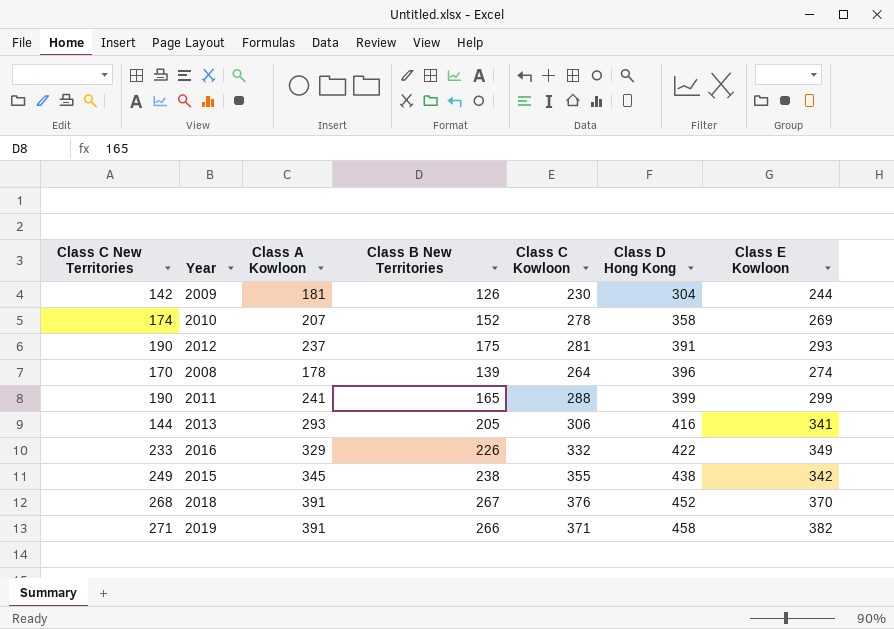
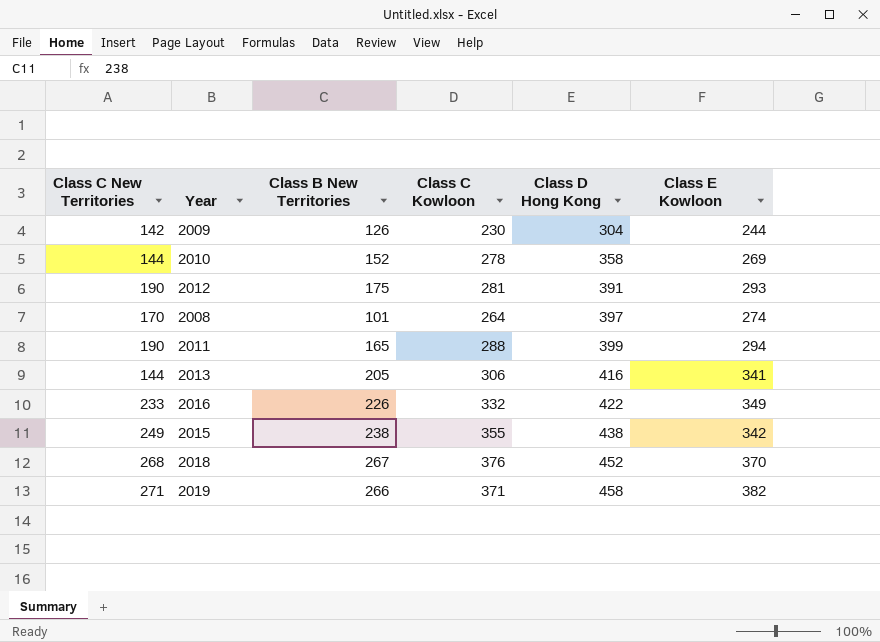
column Class A Kowloon | position: 3 -> none
2010 | Class C New Territories: 174 -> 144
2008 | Class B New Territories: 139 -> 101
2008 | Class D Hong Kong: 396 -> 397
2011 | Class E Kowloon: 299 -> 294

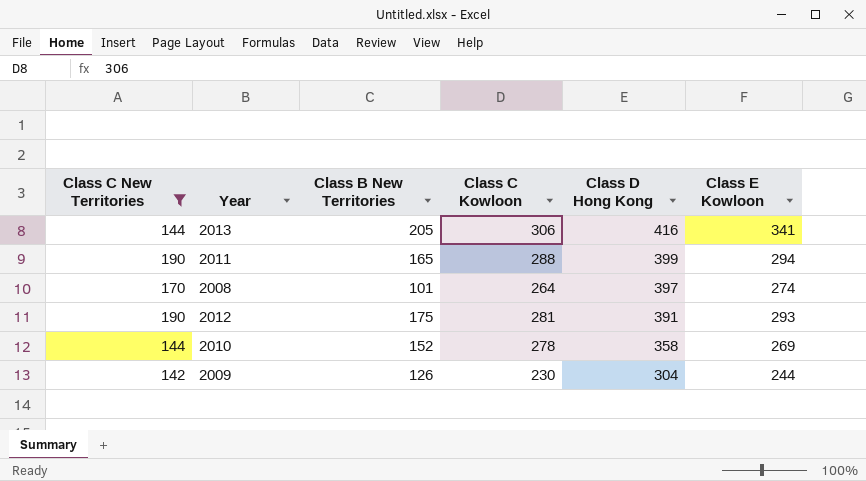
filter: none -> Class C New Territories <= 190
row order: Class D Hong Kong ascending -> Class D Hong Kong descending

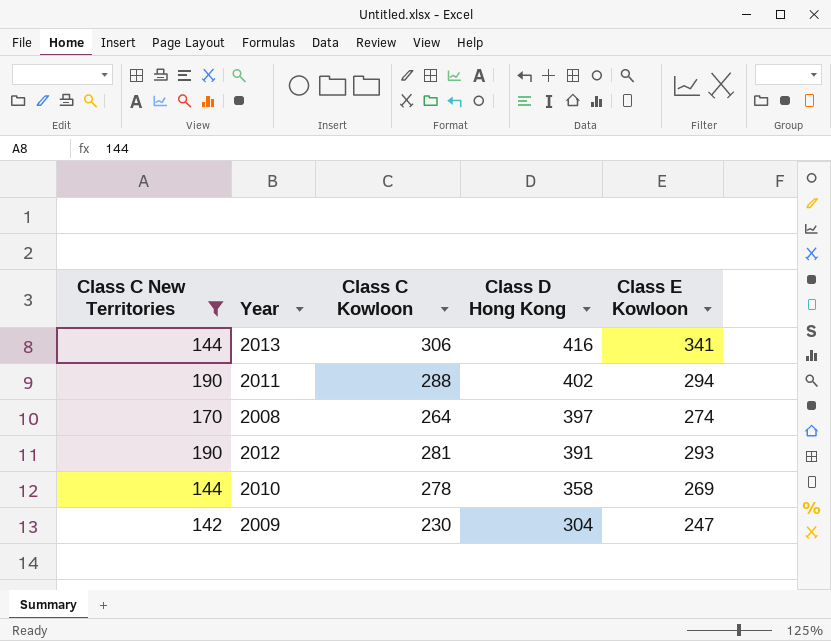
column Class B New Territories | position: 3 -> none
2011 | Class D Hong Kong: 399 -> 402
2009 | Class E Kowloon: 244 -> 247

